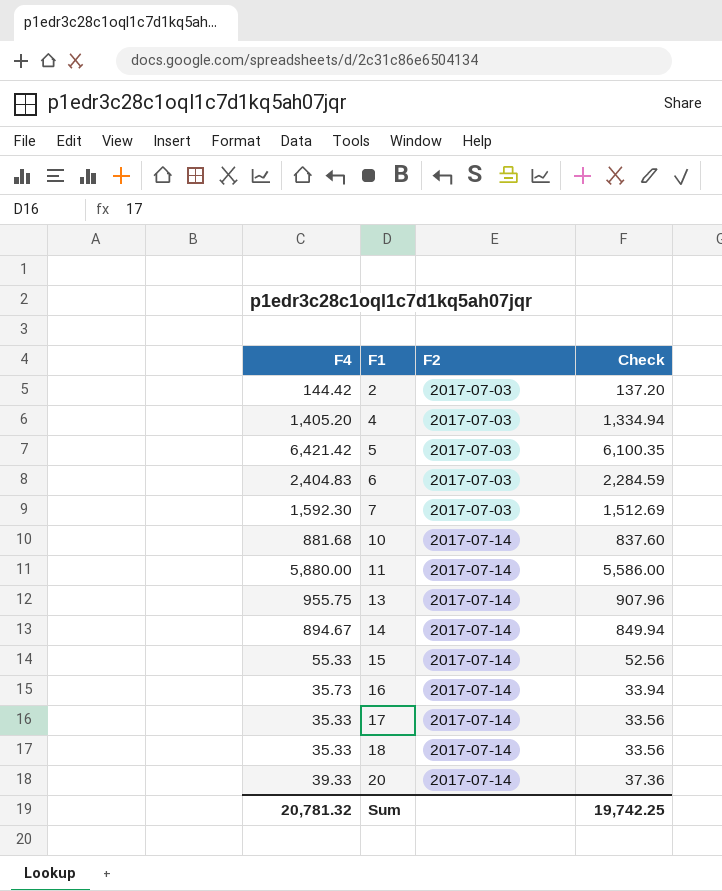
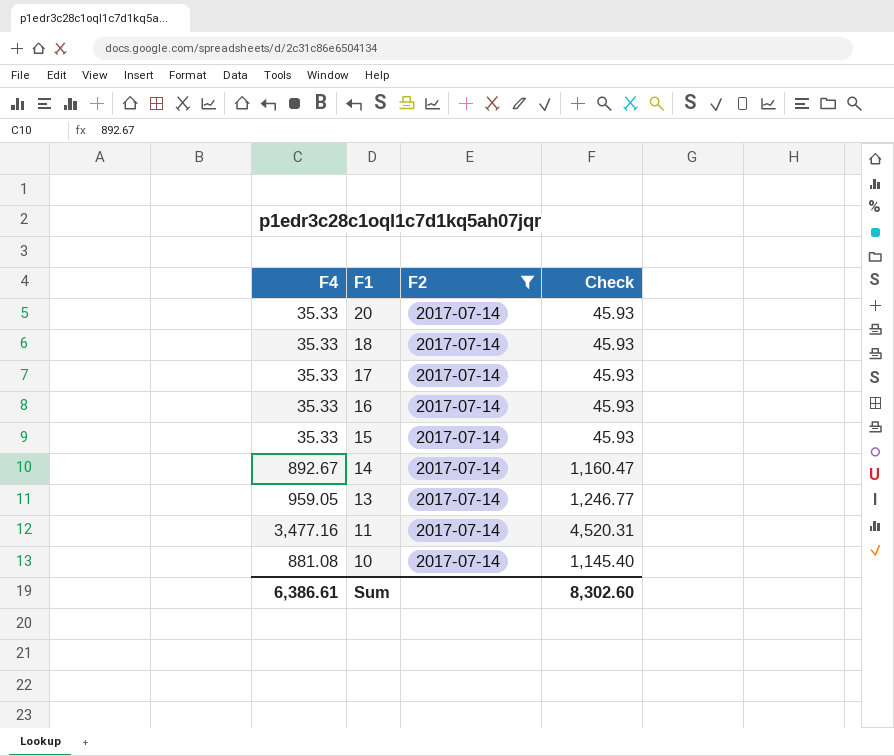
filter: none -> F2 = 2017-07-14
row order: F1 ascending -> F1 descending
column Check | formula: [F4] * 0.95 -> [F4] * 1.3
20 | F4: 39.33 -> 35.33
16 | F4: 35.73 -> 35.33
15 | F4: 55.33 -> 35.33
14 | F4: 894.67 -> 892.67
13 | F4: 955.75 -> 959.05
11 | F4: 5,880.00 -> 3,477.16
10 | F4: 881.68 -> 881.08
Sum | F4: 20,781.32 -> 6,386.61
Sum | Check: 19,742.25 -> 8,302.60

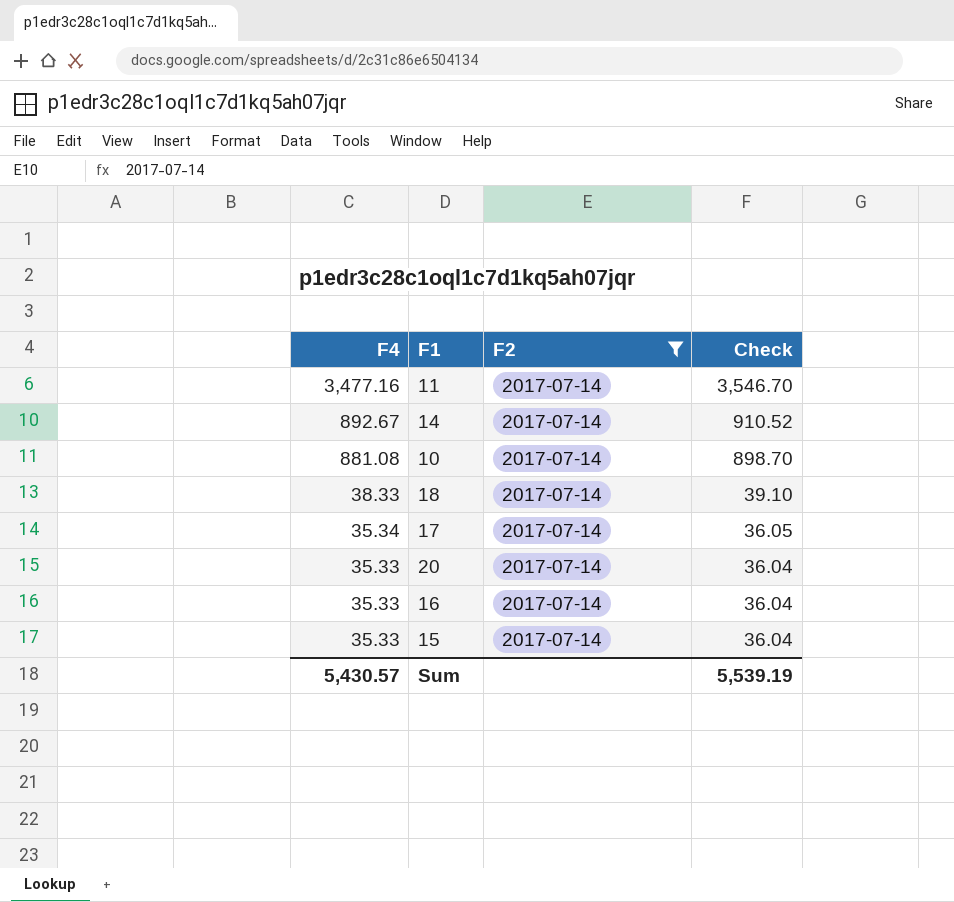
row order: F1 descending -> F4 descending
column Check | formula: [F4] * 1.3 -> [F4] * 1.02
row 13: 959.05 | 2017-07-14 | 1,246.77 -> none
18 | F4: 35.33 -> 38.33
17 | F4: 35.33 -> 35.34
Sum | F4: 6,386.61 -> 5,430.57
Sum | Check: 8,302.60 -> 5,539.19

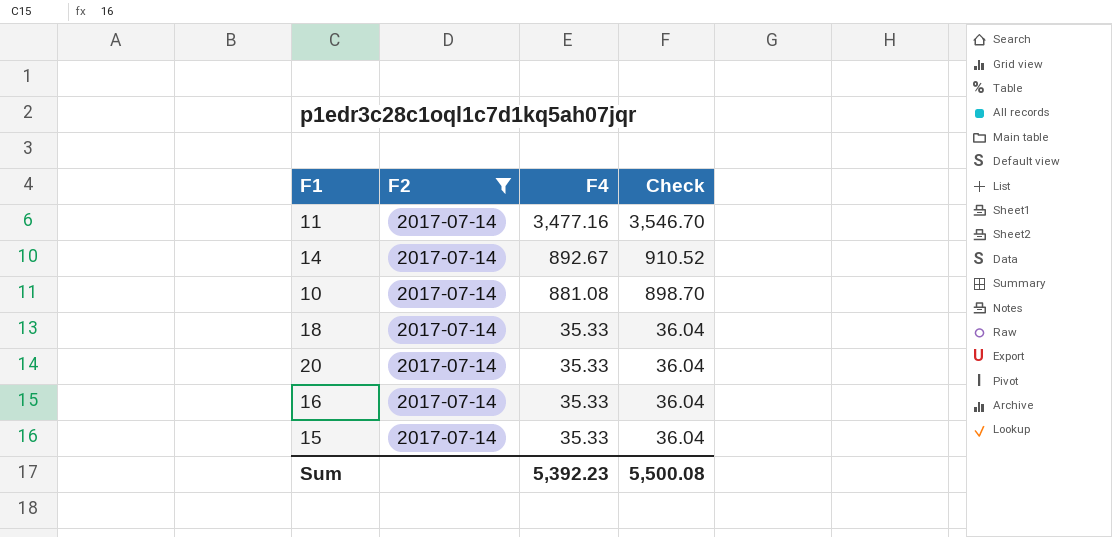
column F4 | position: 1 -> 3
row 17: 35.34 | 2017-07-14 | 36.05 -> none
18 | F4: 38.33 -> 35.33
18 | Check: 39.10 -> 36.04
Sum | F4: 5,430.57 -> 5,392.23
Sum | Check: 5,539.19 -> 5,500.08

